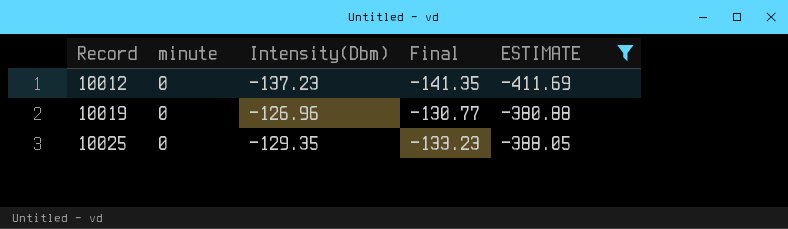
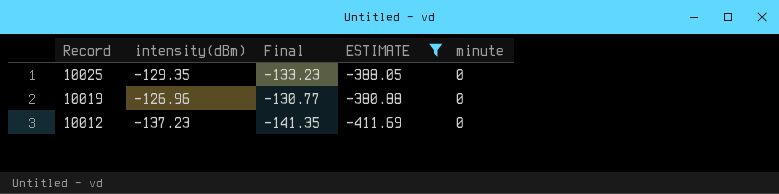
row order: Record ascending -> Record descending
column name: Intensity(Dbm) -> intensity(dBm)
column minute | position: 2 -> 5

